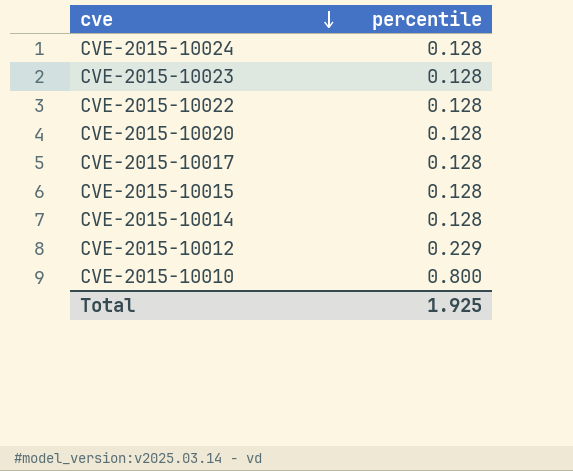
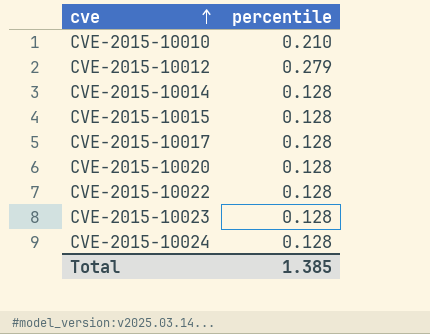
row order: cve descending -> cve ascending
CVE-2015-10010 | percentile: 0.800 -> 0.210
CVE-2015-10012 | percentile: 0.229 -> 0.279
Total | percentile: 1.925 -> 1.385

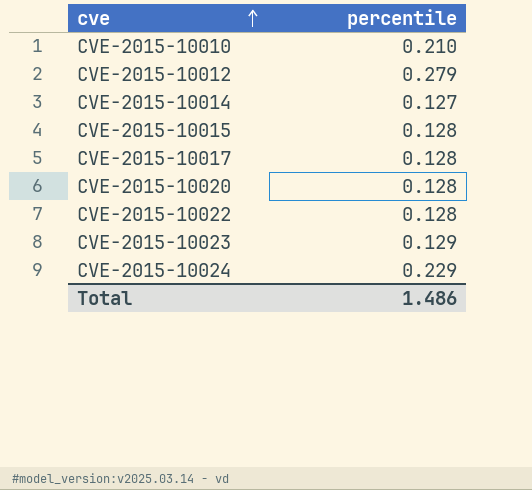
CVE-2015-10014 | percentile: 0.128 -> 0.127
CVE-2015-10023 | percentile: 0.128 -> 0.129
CVE-2015-10024 | percentile: 0.128 -> 0.229
Total | percentile: 1.385 -> 1.486

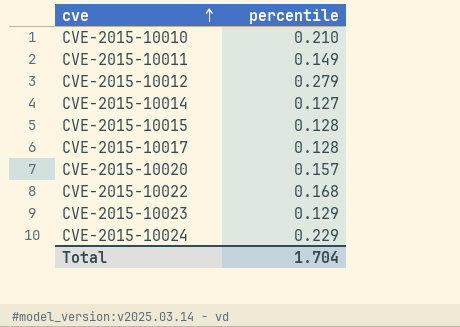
row CVE-2015-10011: none -> 0.149
CVE-2015-10020 | percentile: 0.128 -> 0.157
CVE-2015-10022 | percentile: 0.128 -> 0.168
Total | percentile: 1.486 -> 1.704

